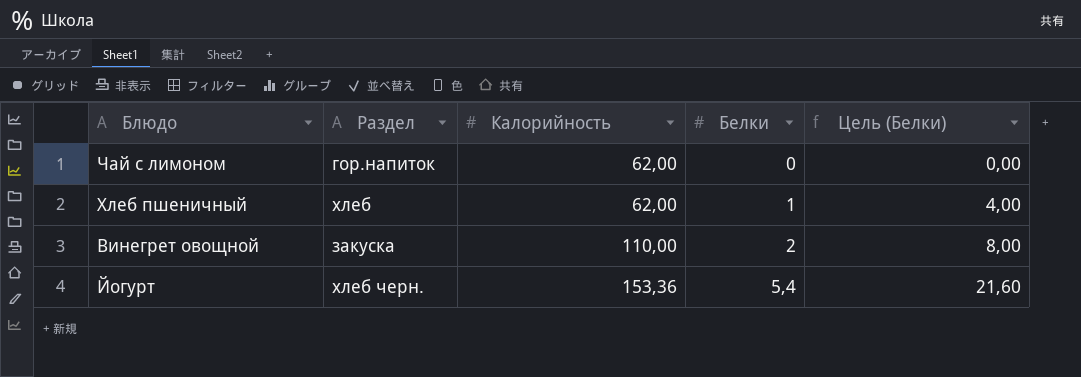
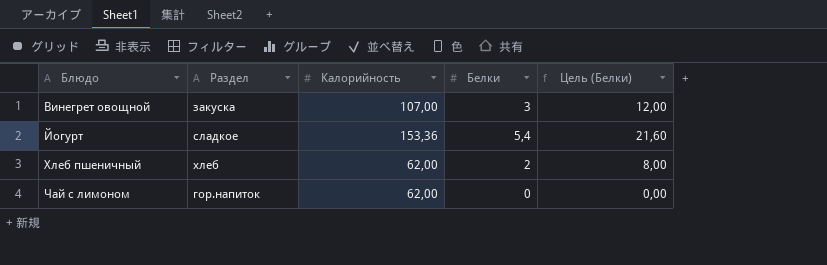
row order: Калорийность ascending -> Блюдо ascending
Винегрет овощной | Калорийность: 110,00 -> 107,00
Винегрет овощной | Белки: 2 -> 3
Винегрет овощной | Цель (Белки): 8,00 -> 12,00
Йогурт | Раздел: хлеб черн. -> сладкое
Хлеб пшеничный | Белки: 1 -> 2
Хлеб пшеничный | Цель (Белки): 4,00 -> 8,00

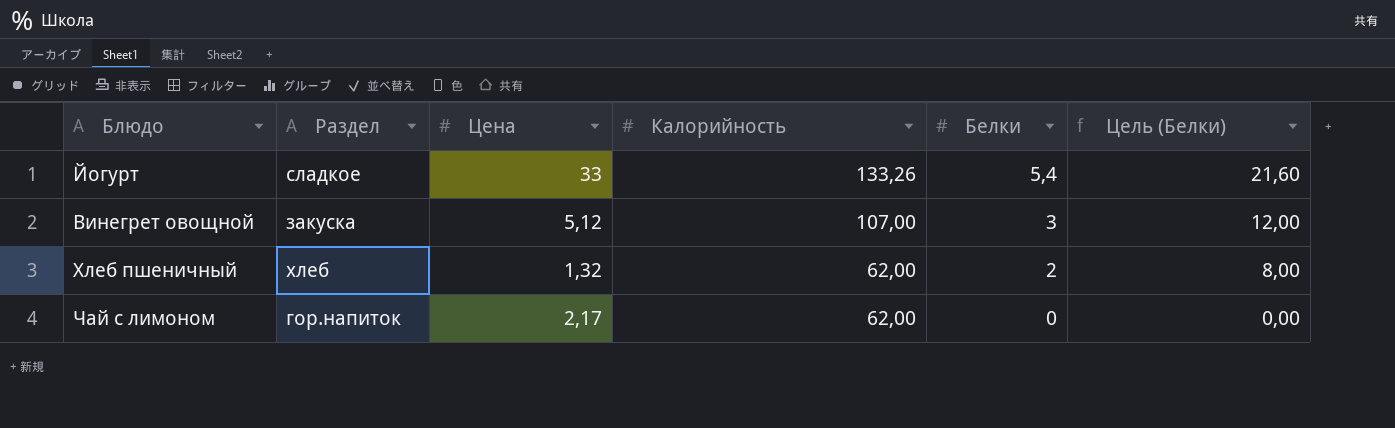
row order: Блюдо ascending -> Калорийность descending
column Цена | position: none -> 3
Йогурт | Калорийность: 153,36 -> 133,26

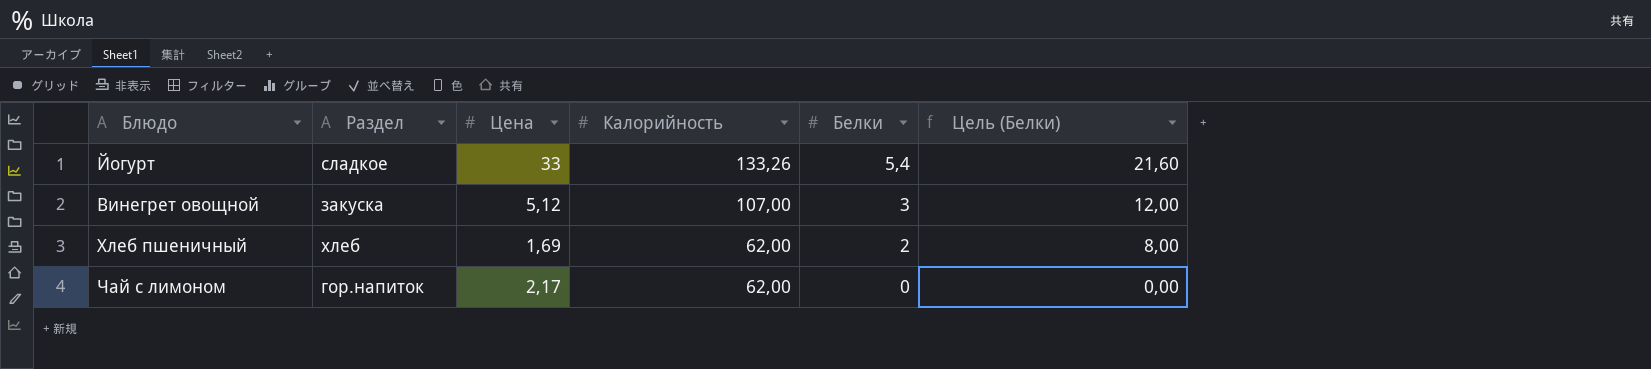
Хлеб пшеничный | Цена: 1,32 -> 1,69

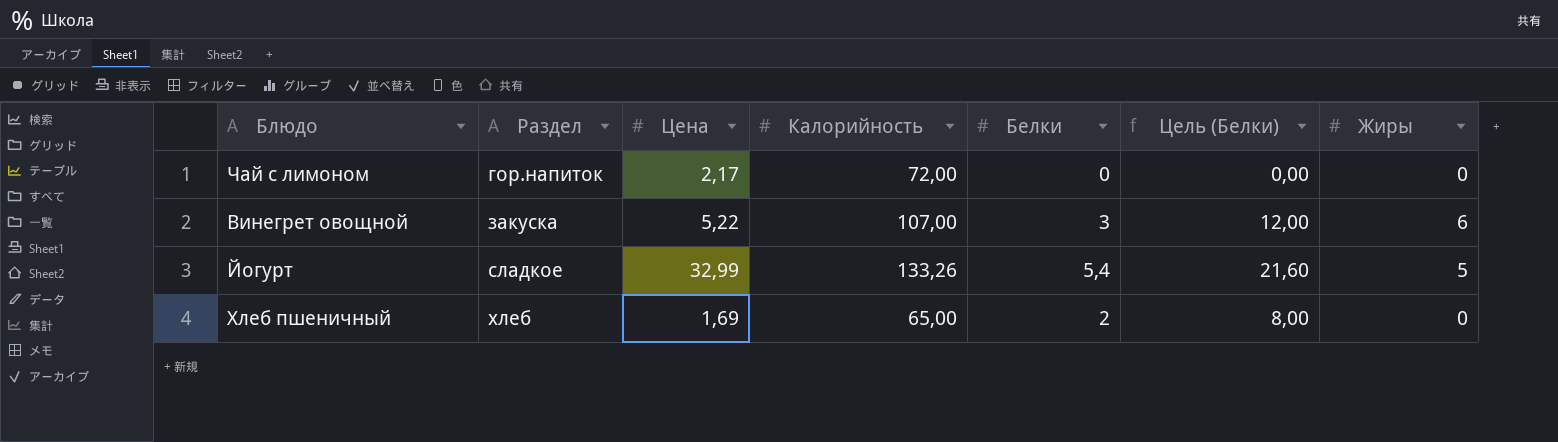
row order: Калорийность descending -> Раздел ascending
column Жиры | position: none -> 7
Чай с лимоном | Калорийность: 62,00 -> 72,00
Винегрет овощной | Цена: 5,12 -> 5,22
Йогурт | Цена: 33 -> 32,99
Хлеб пшеничный | Калорийность: 62,00 -> 65,00

